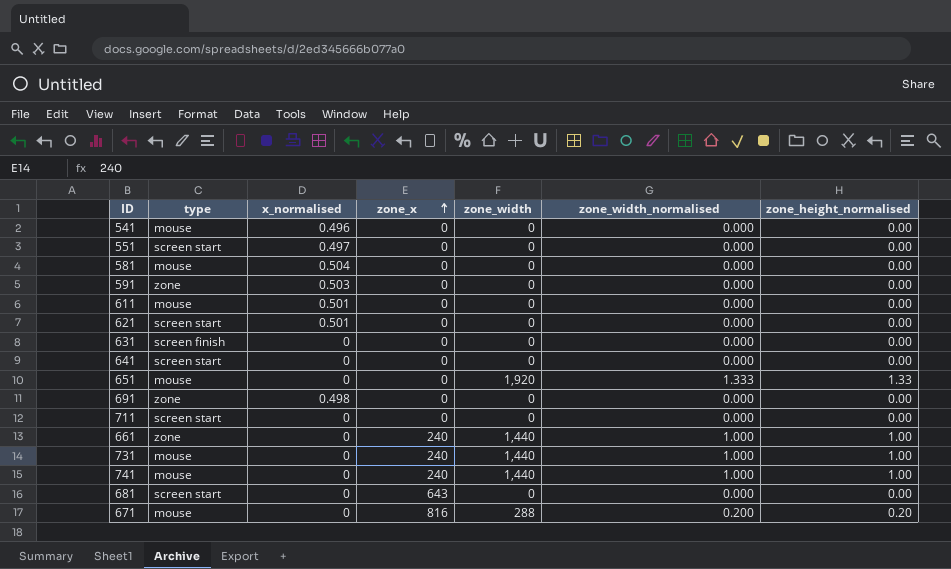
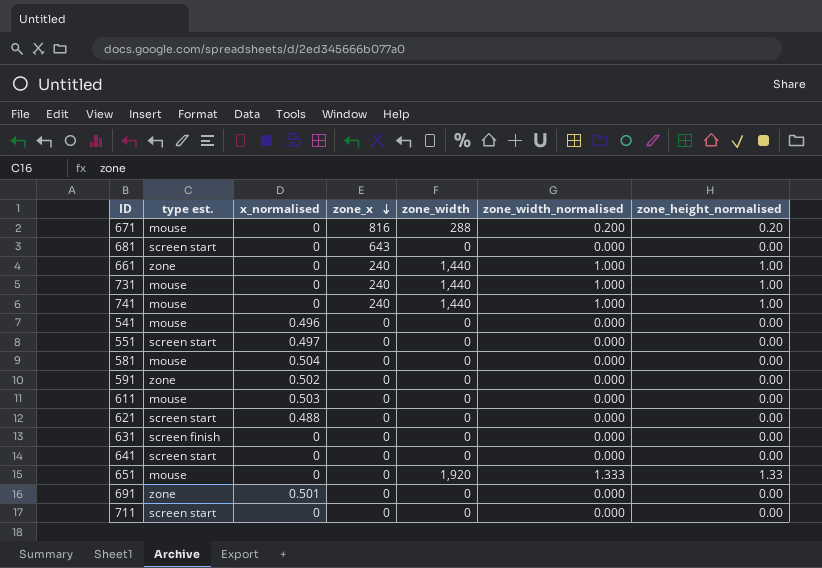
row order: zone_x ascending -> zone_x descending
column name: type -> type est.
591 | x_normalised: 0.503 -> 0.502
611 | x_normalised: 0.501 -> 0.503
621 | x_normalised: 0.501 -> 0.488
691 | x_normalised: 0.498 -> 0.501

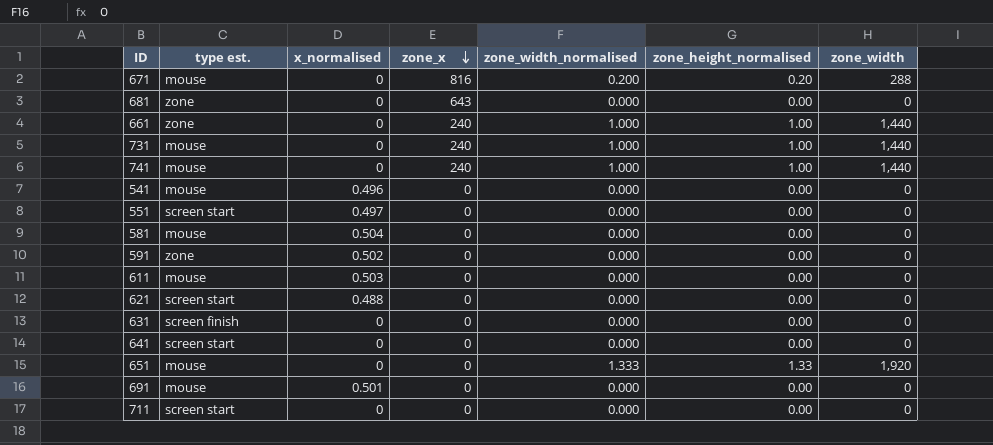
column zone_width | position: 5 -> 7
681 | type est.: screen start -> zone
691 | type est.: zone -> mouse

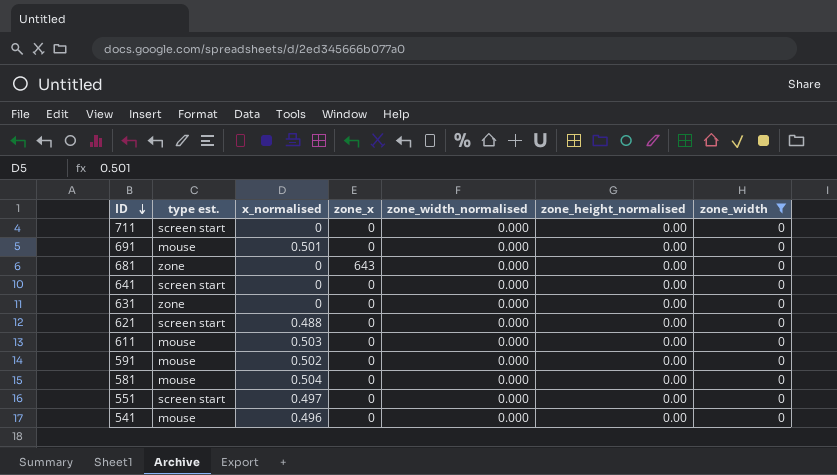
filter: none -> zone_width = 0
row order: zone_x descending -> ID descending
631 | type est.: screen finish -> zone
591 | type est.: zone -> mouse

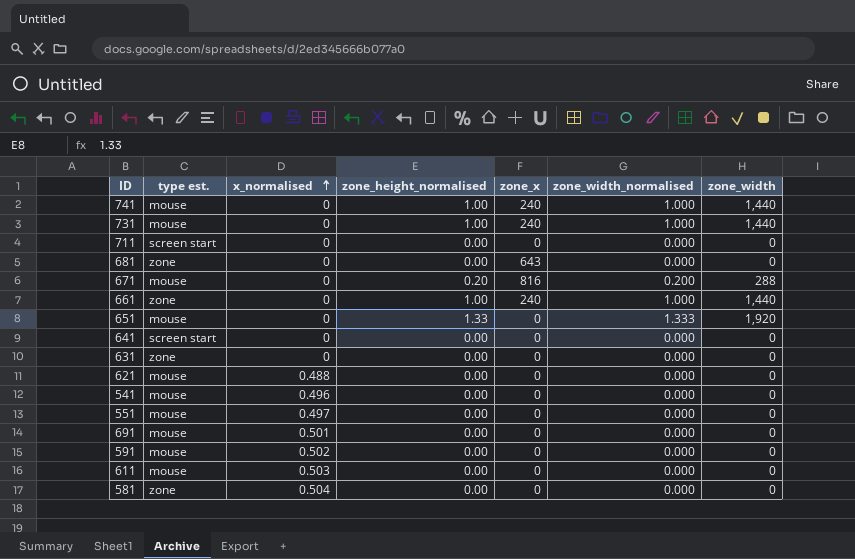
filter: zone_width = 0 -> none
row order: ID descending -> x_normalised ascending
column zone_height_normalised | position: 6 -> 4
621 | type est.: screen start -> mouse
551 | type est.: screen start -> mouse
581 | type est.: mouse -> zone

